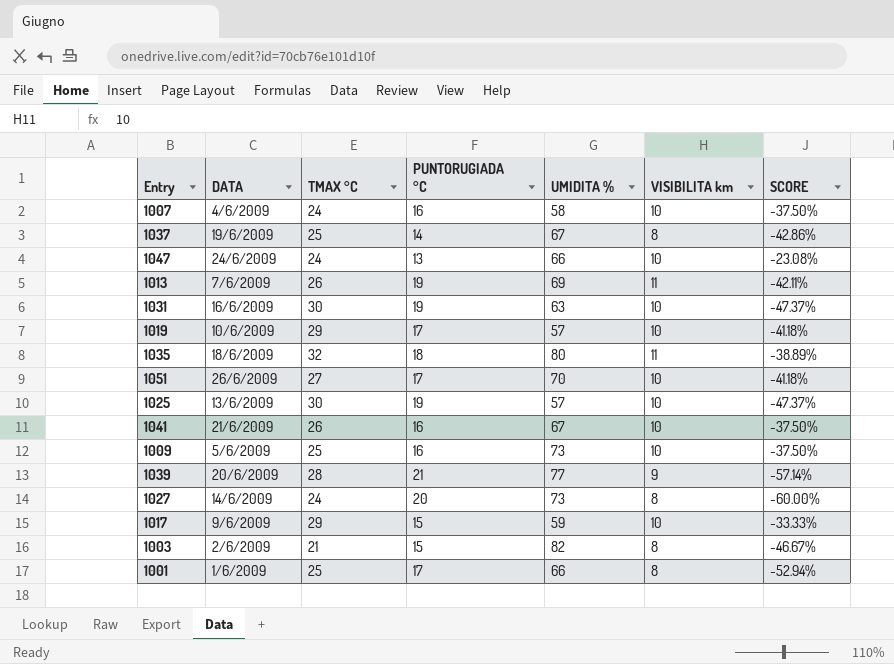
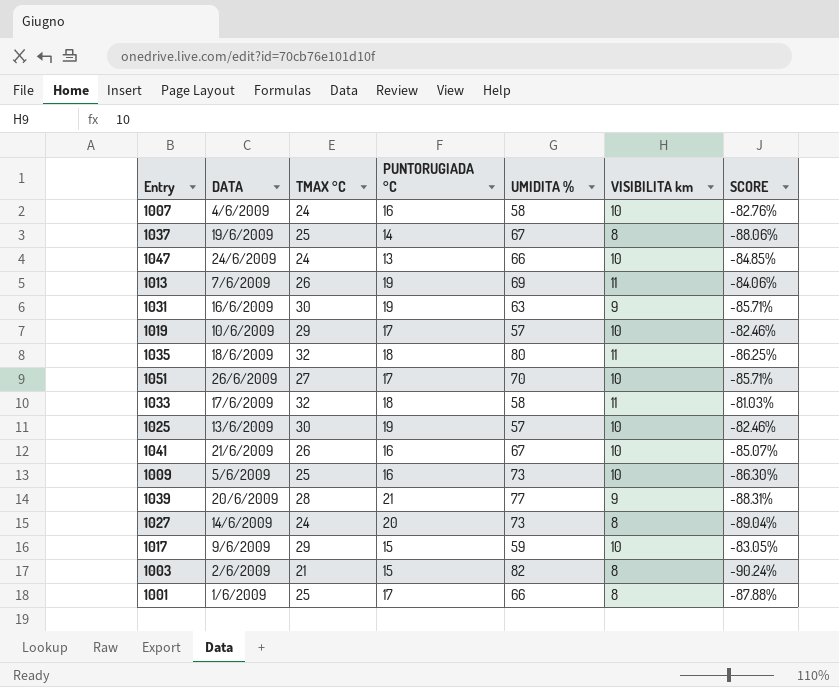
column SCORE | formula: ([VISIBILITA km] - [PUNTORUGIADA °C]) / [PUNTORUGIADA °C] -> ([VISIBILITA km] - [UMIDITA %]) / [UMIDITA %]
1031 | VISIBILITA km: 10 -> 9
row 1033: none -> 17/6/2009 | 32 | 18 | 58 | 11 | -81.03%

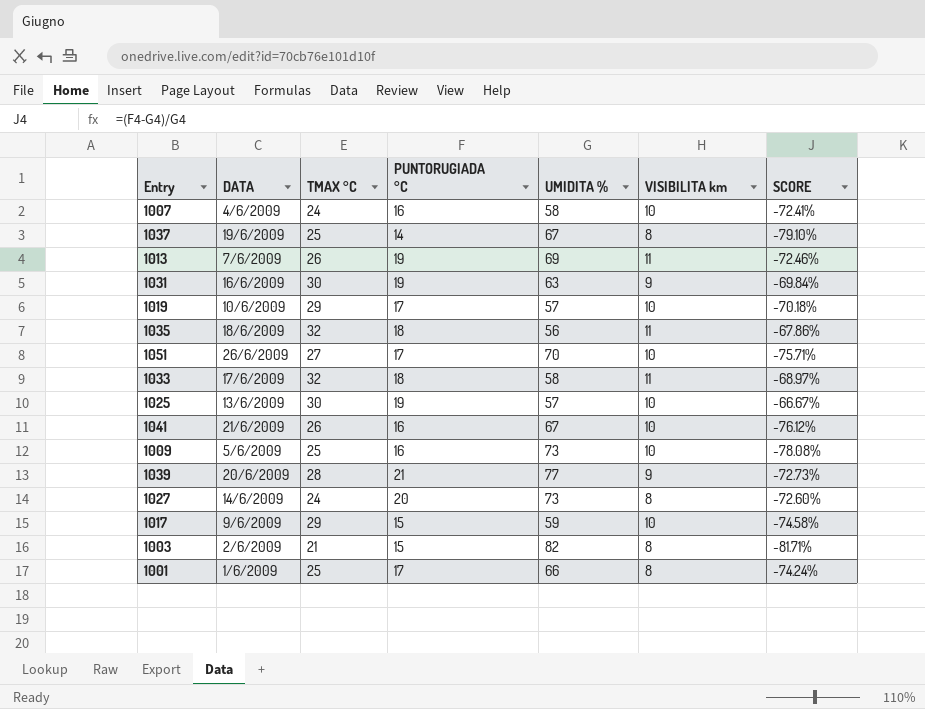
column SCORE | formula: ([VISIBILITA km] - [UMIDITA %]) / [UMIDITA %] -> ([PUNTORUGIADA °C] - [UMIDITA %]) / [UMIDITA %]
row 1047: 24/6/2009 | 24 | 13 | 66 | 10 | -84.85% -> none
1035 | UMIDITA %: 80 -> 56

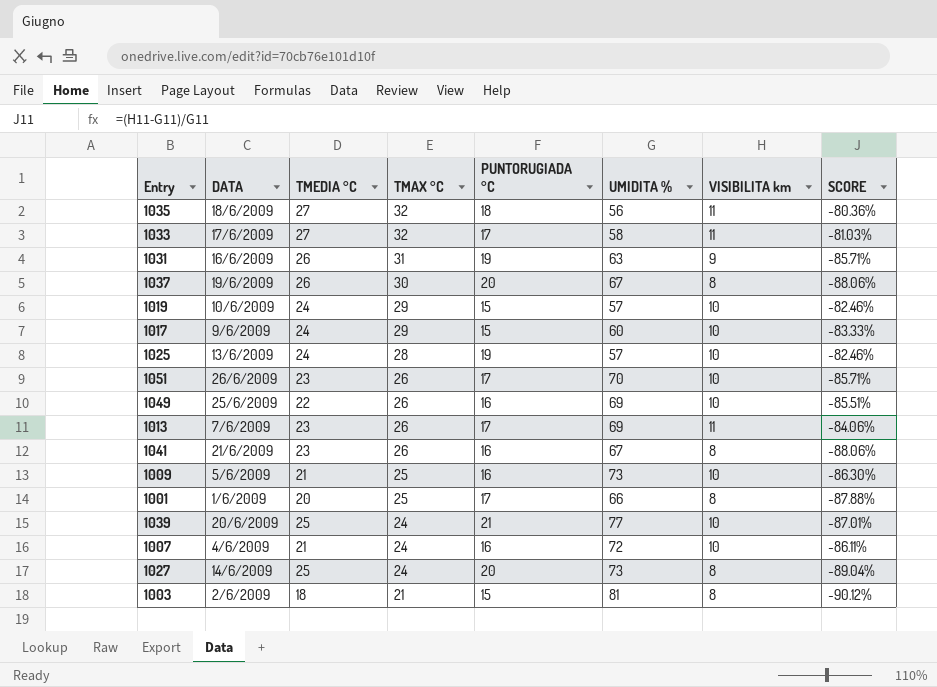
row order: none -> TMAX °C descending
column TMEDIA °C | position: none -> 3
column SCORE | formula: ([PUNTORUGIADA °C] - [UMIDITA %]) / [UMIDITA %] -> ([VISIBILITA km] - [UMIDITA %]) / [UMIDITA %]
1033 | PUNTORUGIADA °C: 18 -> 17
1031 | TMAX °C: 30 -> 31
1037 | TMAX °C: 25 -> 30
1037 | PUNTORUGIADA °C: 14 -> 20
1019 | PUNTORUGIADA °C: 17 -> 15
1017 | UMIDITA %: 59 -> 60
1025 | TMAX °C: 30 -> 28
1051 | TMAX °C: 27 -> 26
row 1049: none -> 25/6/2009 | 22 | 26 | 16 | 69 | 10 | -85.51%
1013 | PUNTORUGIADA °C: 19 -> 17
1041 | VISIBILITA km: 10 -> 8
1039 | TMAX °C: 28 -> 24
1039 | VISIBILITA km: 9 -> 10
1007 | UMIDITA %: 58 -> 72
1003 | UMIDITA %: 82 -> 81

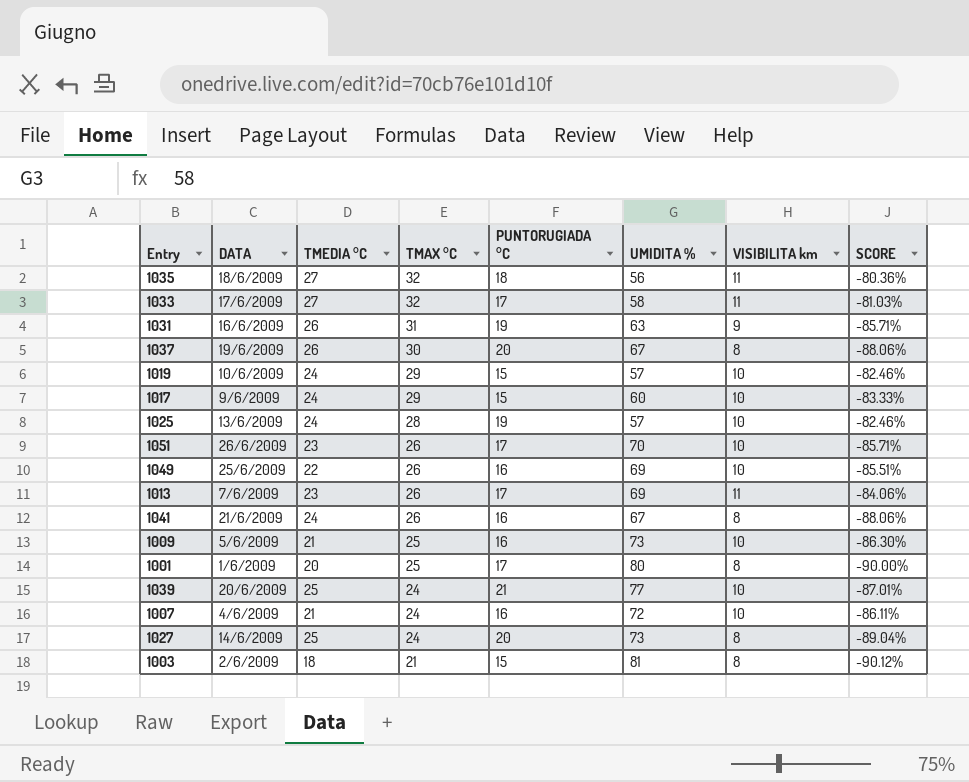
1041 | TMEDIA °C: 23 -> 24
1001 | UMIDITA %: 66 -> 80
1001 | SCORE: -87.88% -> -90.00%

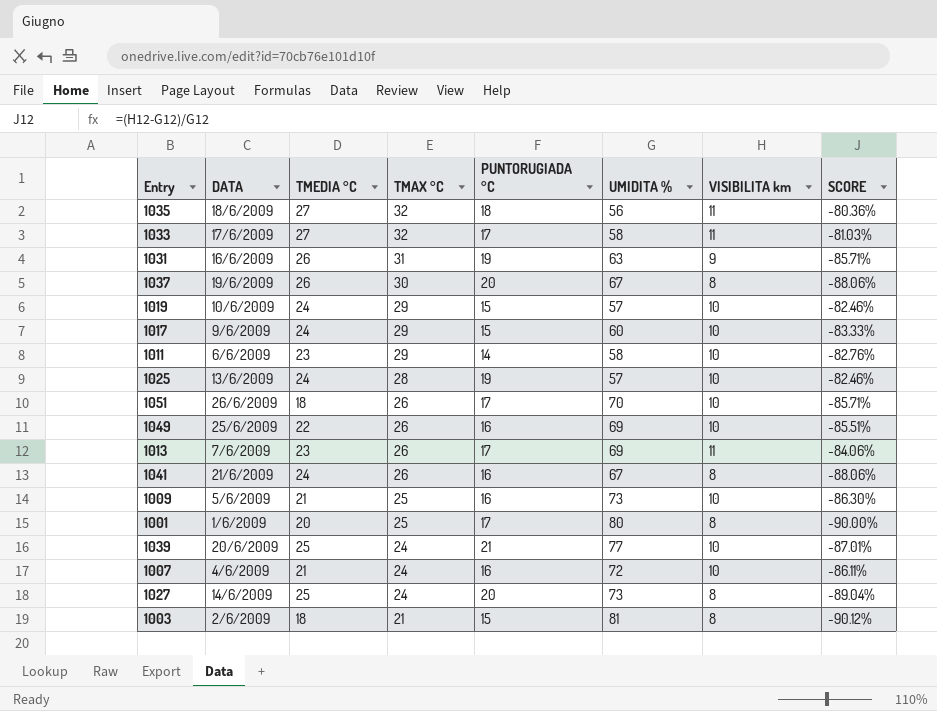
row 1011: none -> 6/6/2009 | 23 | 29 | 14 | 58 | 10 | -82.76%
1051 | TMEDIA °C: 23 -> 18

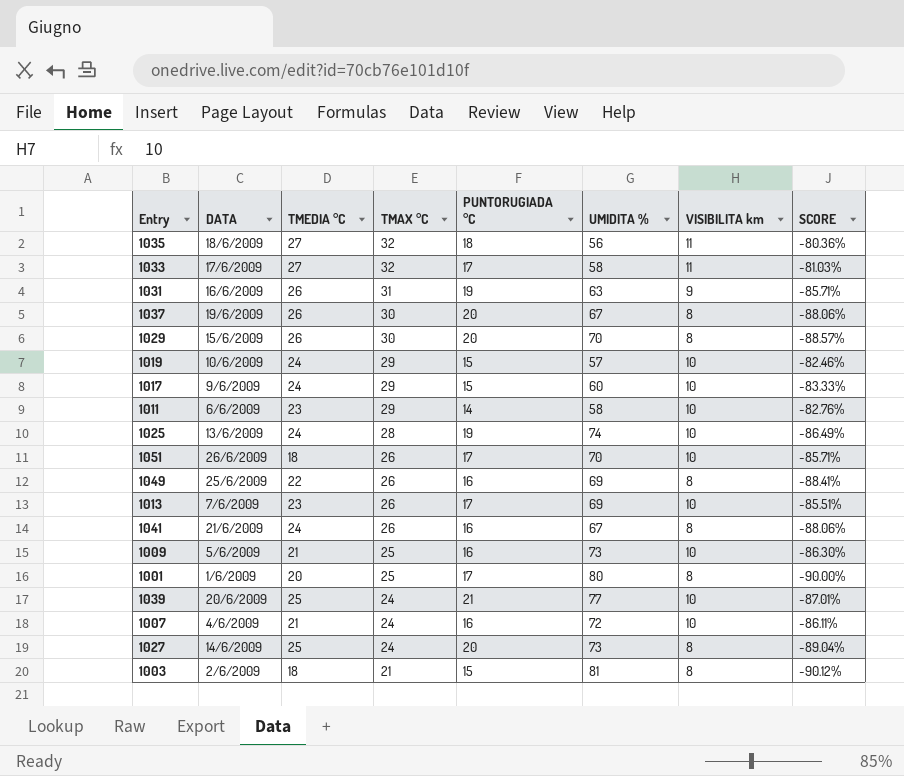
row 1029: none -> 15/6/2009 | 26 | 30 | 20 | 70 | 8 | -88.57%
1025 | UMIDITA %: 57 -> 74
1025 | SCORE: -82.46% -> -86.49%
1049 | VISIBILITA km: 10 -> 8
1049 | SCORE: -85.51% -> -88.41%
1013 | VISIBILITA km: 11 -> 10
1013 | SCORE: -84.06% -> -85.51%

